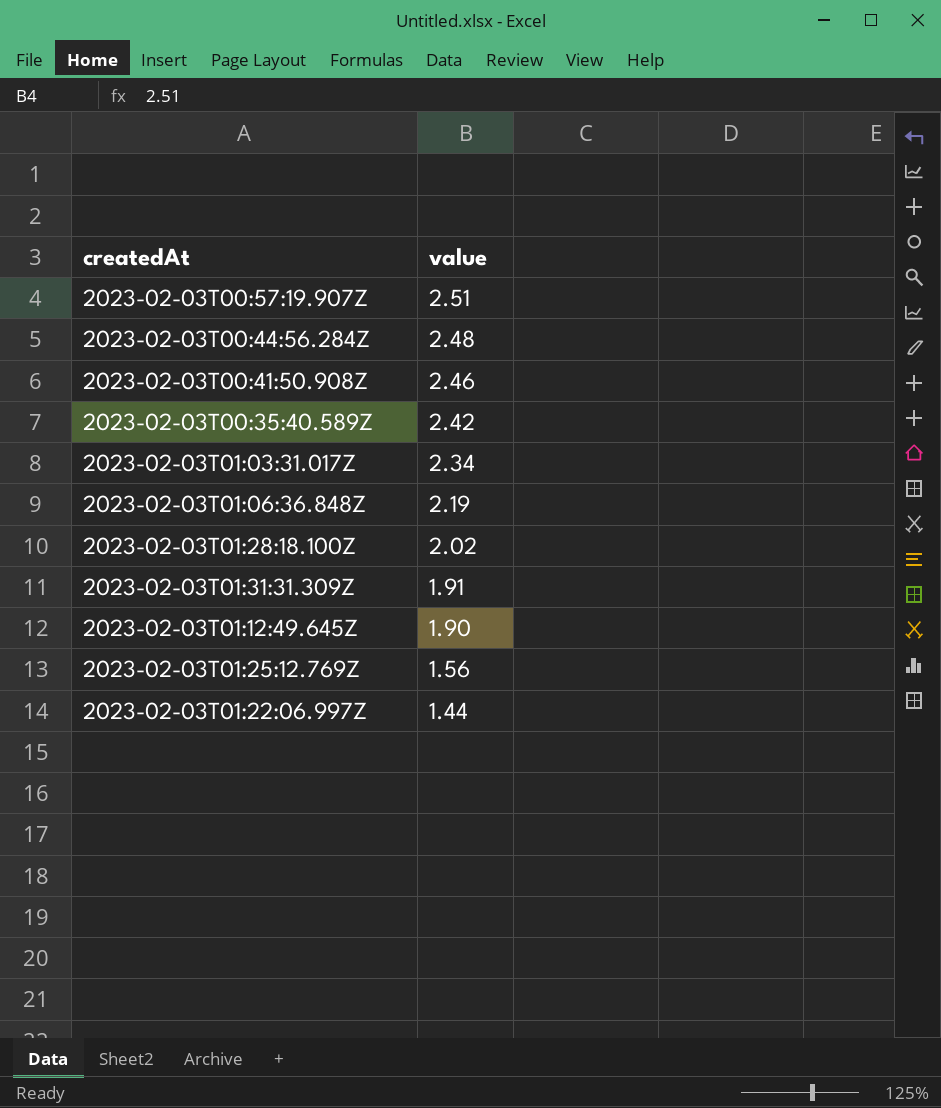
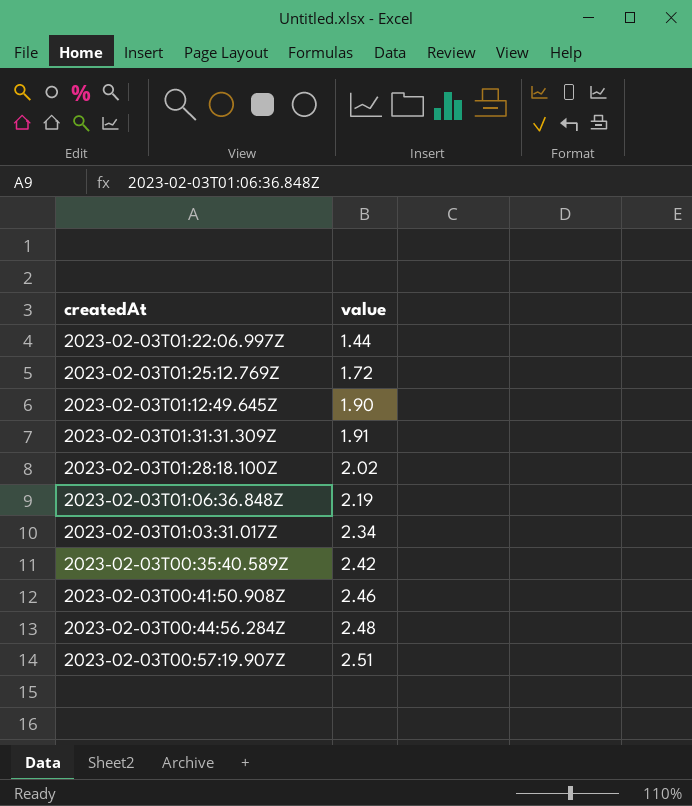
row order: value descending -> value ascending
2023-02-03T01:25:12.769Z | value: 1.56 -> 1.72

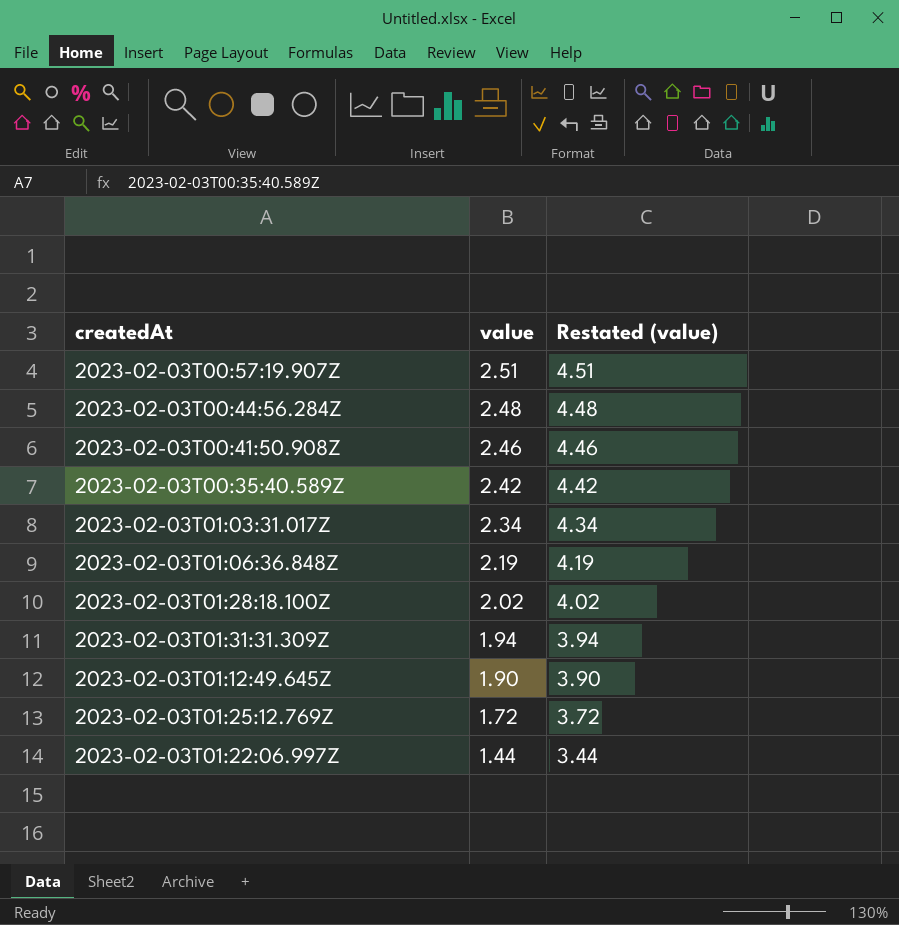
row order: value ascending -> value descending
column Restated (value) | formula: none -> [value] + 2
2023-02-03T01:31:31.309Z | value: 1.91 -> 1.94

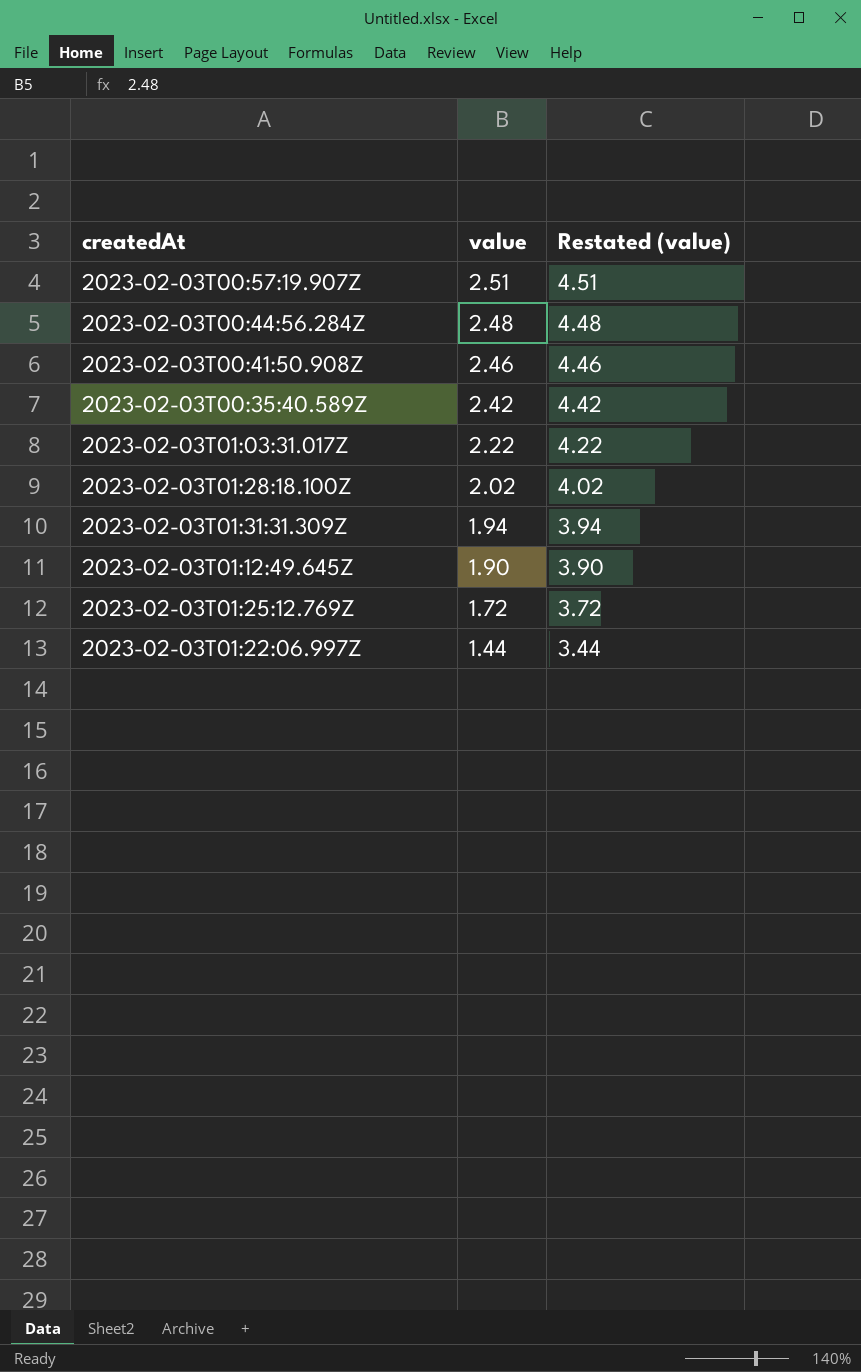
row 2023-02-03T01:06:36.848Z: 2.19 | 4.19 -> none
2023-02-03T01:03:31.017Z | value: 2.34 -> 2.22
2023-02-03T01:03:31.017Z | Restated (value): 4.34 -> 4.22

